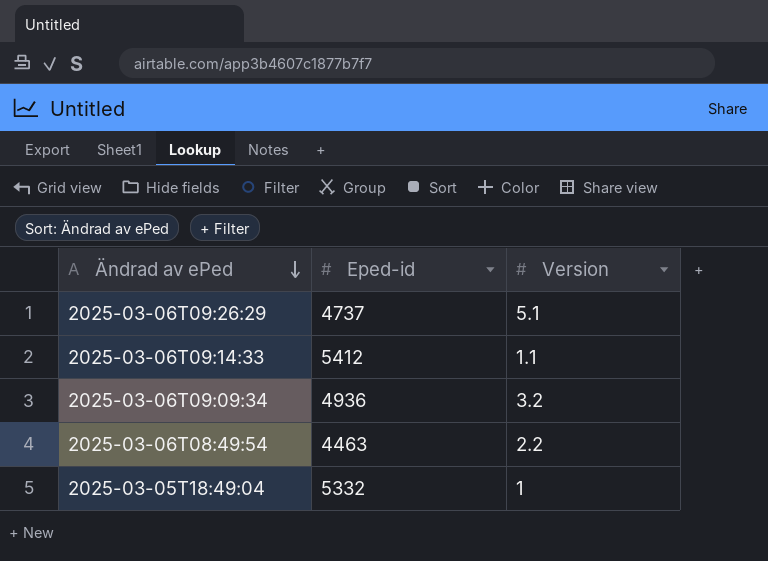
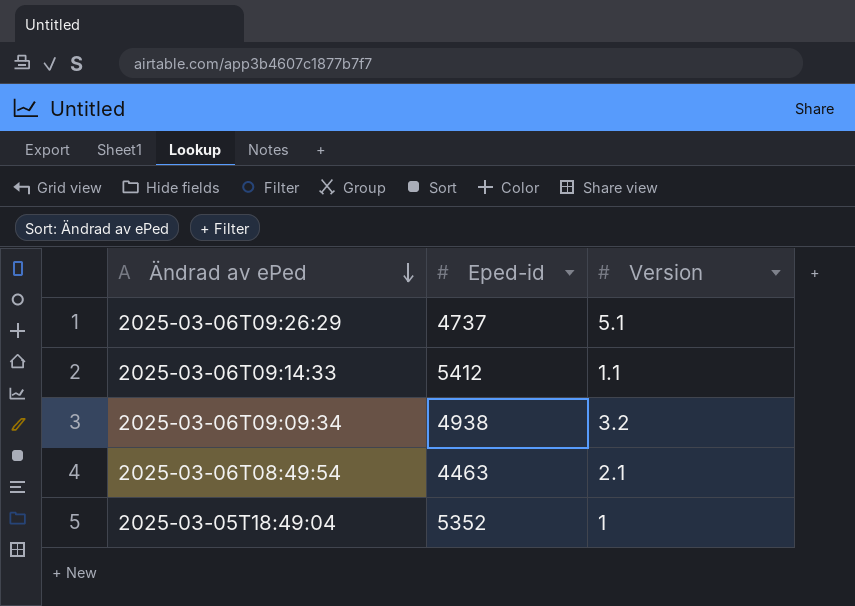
2025-03-06T09:09:34 | Eped-id: 4936 -> 4938
2025-03-06T08:49:54 | Version: 2.2 -> 2.1
2025-03-05T18:49:04 | Eped-id: 5332 -> 5352

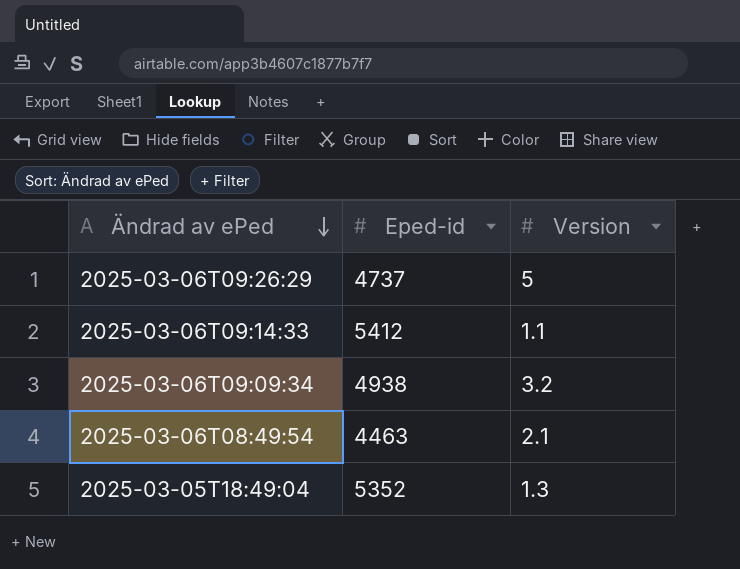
2025-03-06T09:26:29 | Version: 5.1 -> 5
2025-03-05T18:49:04 | Version: 1 -> 1.3

